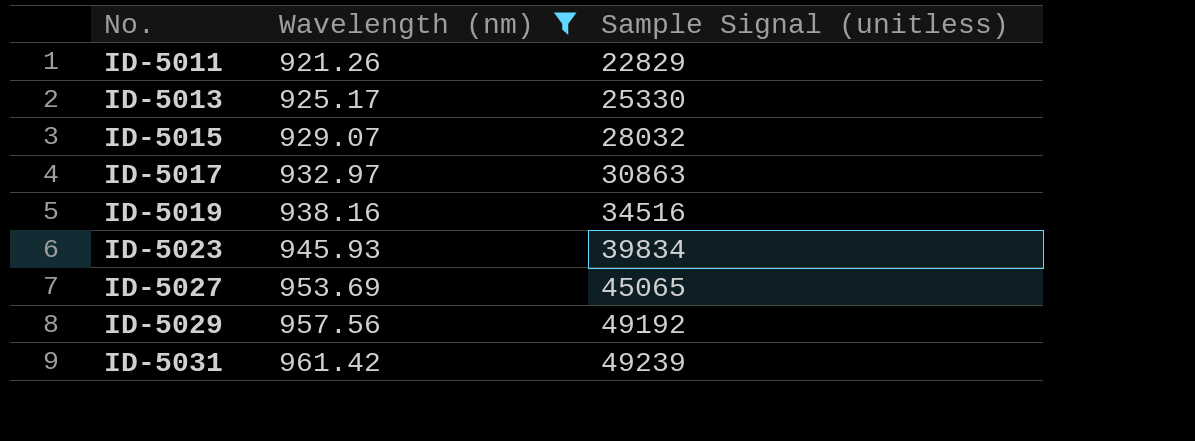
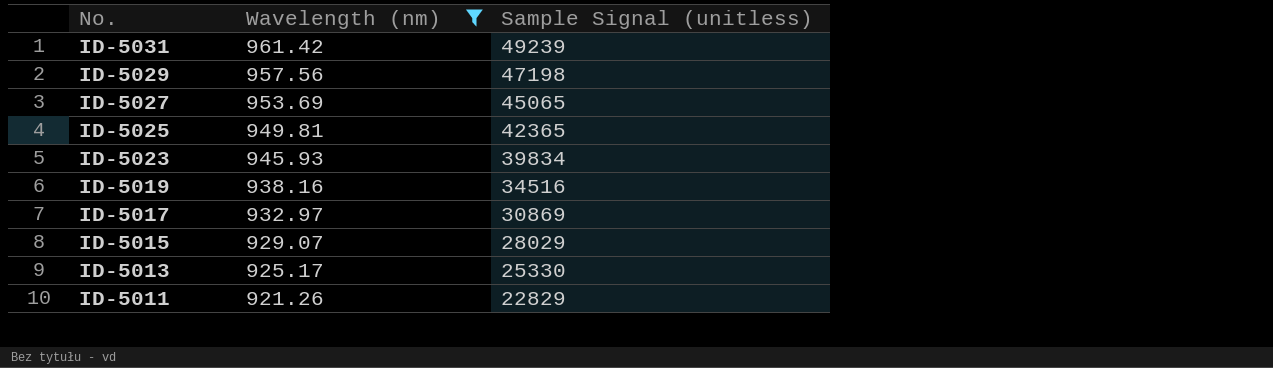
row order: No. ascending -> No. descending
ID-5029 | Sample Signal (unitless): 49192 -> 47198
row ID-5025: none -> 949.81 | 42365
ID-5017 | Sample Signal (unitless): 30863 -> 30869
ID-5015 | Sample Signal (unitless): 28032 -> 28029

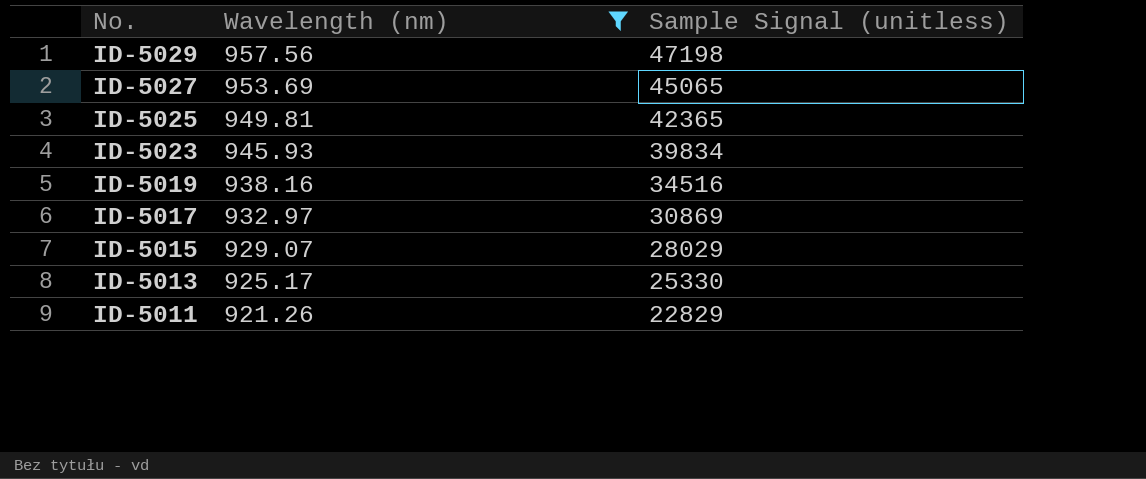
row ID-5031: 961.42 | 49239 -> none

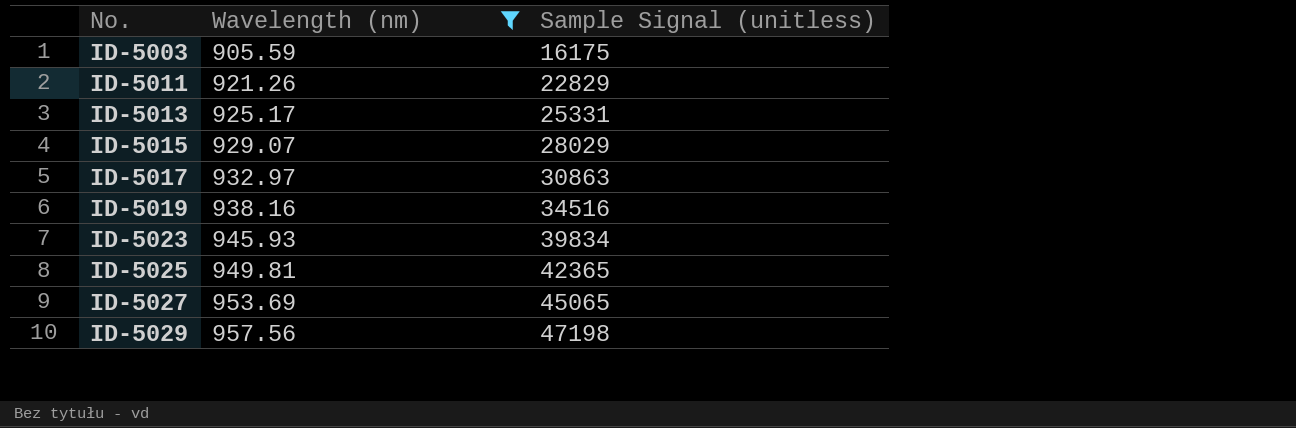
row order: No. descending -> No. ascending
row ID-5003: none -> 905.59 | 16175
ID-5013 | Sample Signal (unitless): 25330 -> 25331
ID-5017 | Sample Signal (unitless): 30869 -> 30863

